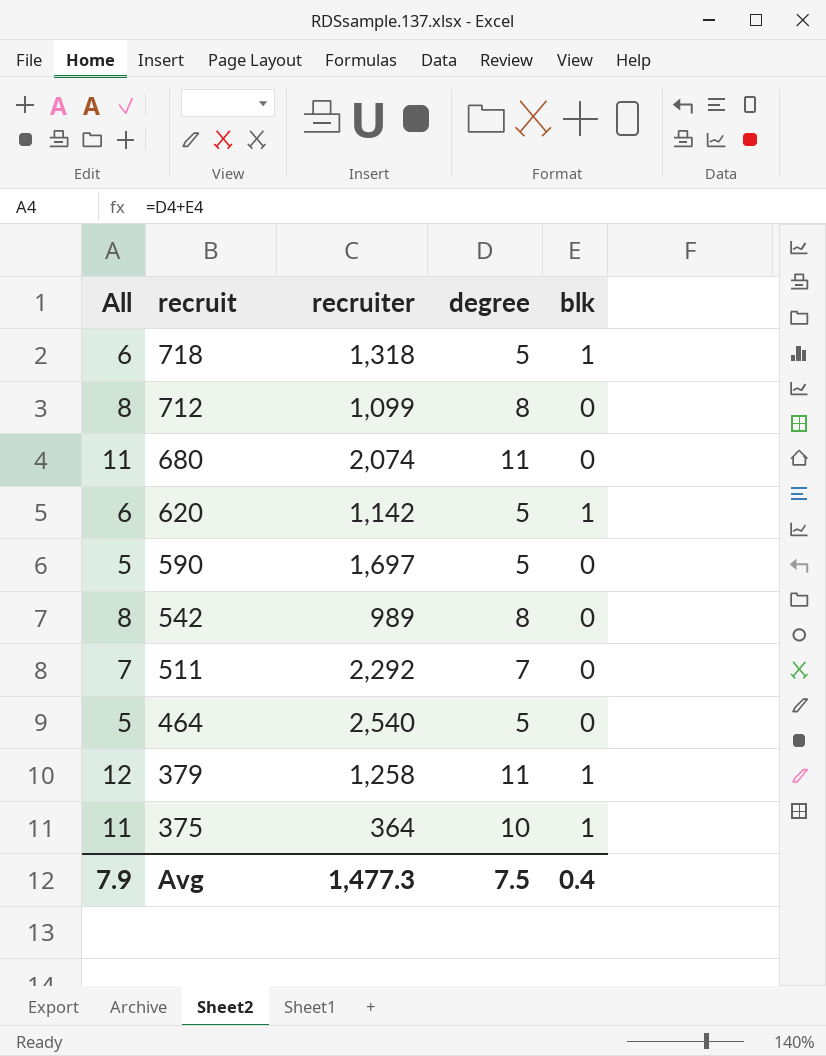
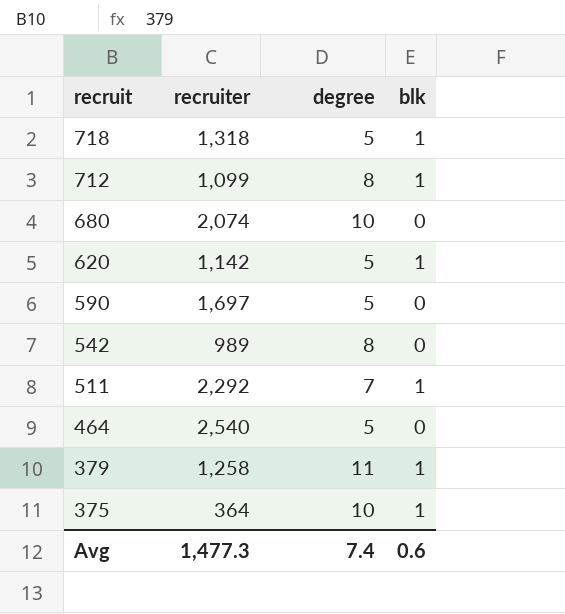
column All | formula: [degree] + [blk] -> none
712 | blk: 0 -> 1
680 | degree: 11 -> 10
511 | blk: 0 -> 1
Avg | degree: 7.5 -> 7.4
Avg | blk: 0.4 -> 0.6

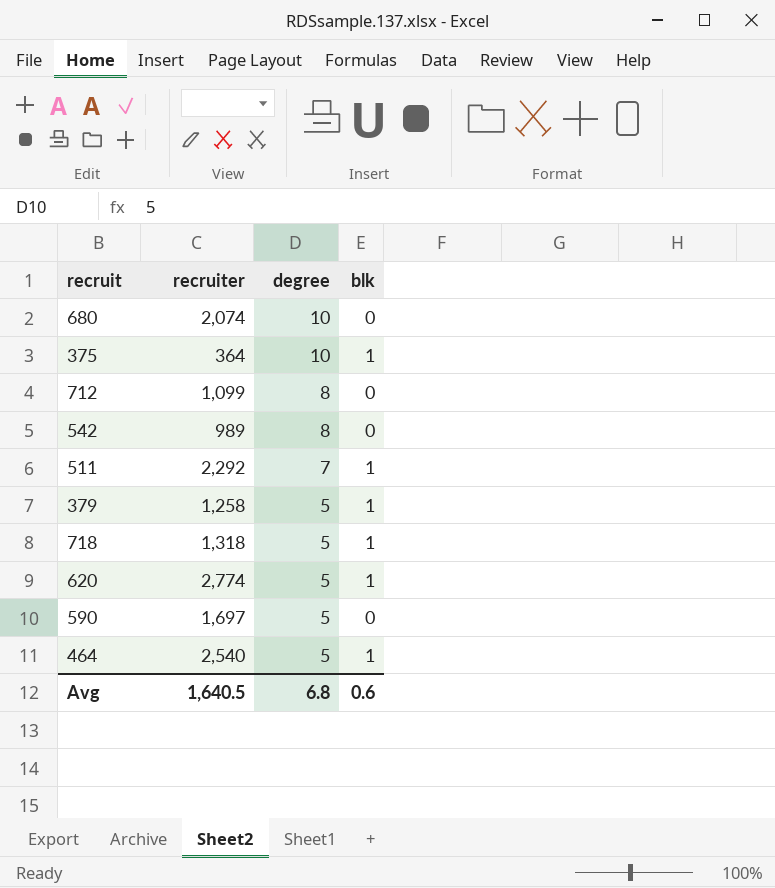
row order: recruit descending -> degree descending
712 | blk: 1 -> 0
379 | degree: 11 -> 5
620 | recruiter: 1,142 -> 2,774
464 | blk: 0 -> 1
Avg | recruiter: 1,477.3 -> 1,640.5
Avg | degree: 7.4 -> 6.8

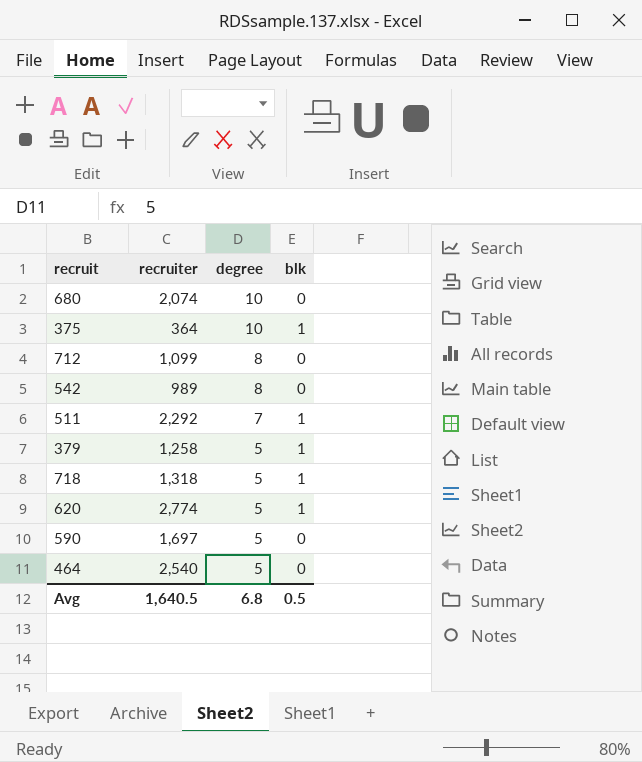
464 | blk: 1 -> 0
Avg | blk: 0.6 -> 0.5

